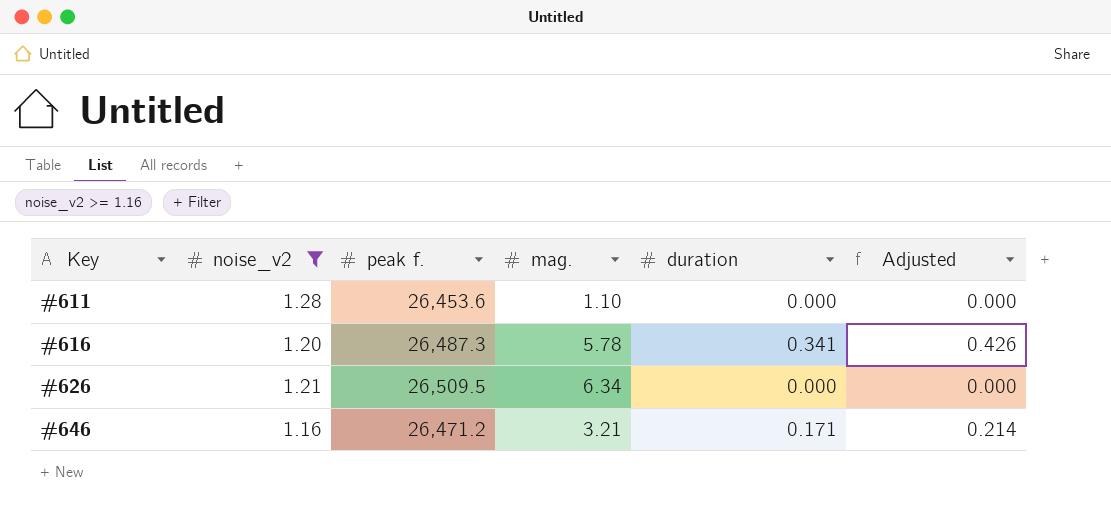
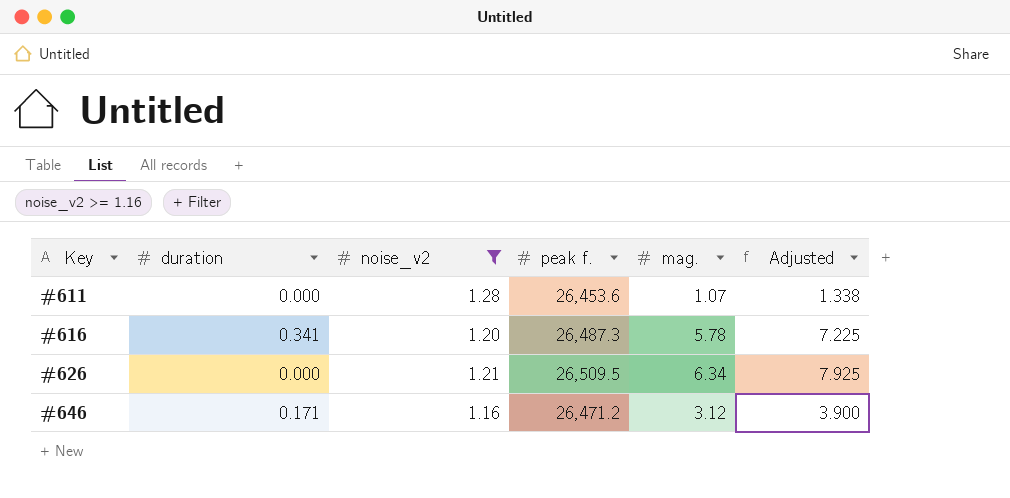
column duration | position: 5 -> 2
column Adjusted | formula: [duration] * 1.25 -> [mag.] * 1.25
#611 | mag.: 1.10 -> 1.07
#646 | mag.: 3.21 -> 3.12

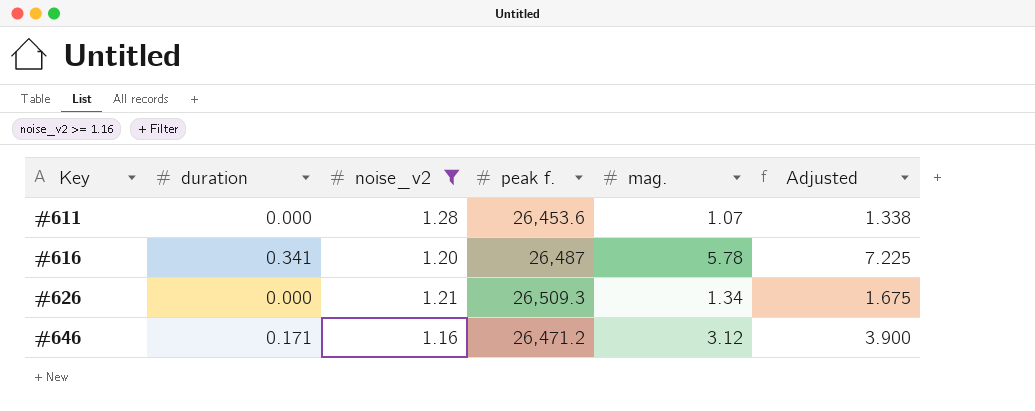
#616 | peak f.: 26,487.3 -> 26,487
#626 | peak f.: 26,509.5 -> 26,509.3
#626 | mag.: 6.34 -> 1.34
#626 | Adjusted: 7.925 -> 1.675

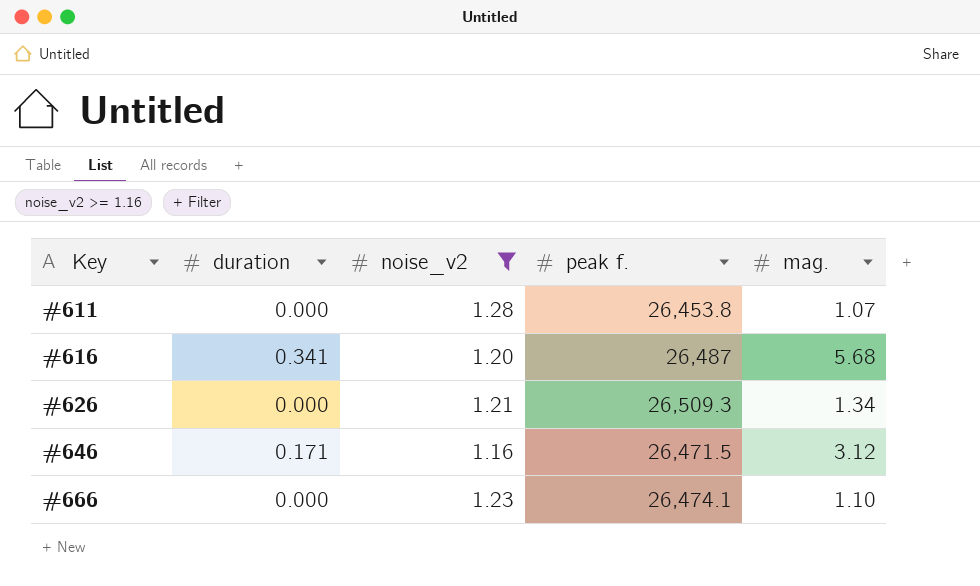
column Adjusted | formula: [mag.] * 1.25 -> none
#611 | peak f.: 26,453.6 -> 26,453.8
#616 | mag.: 5.78 -> 5.68
#646 | peak f.: 26,471.2 -> 26,471.5
row #666: none -> 0.000 | 1.23 | 26,474.1 | 1.10

